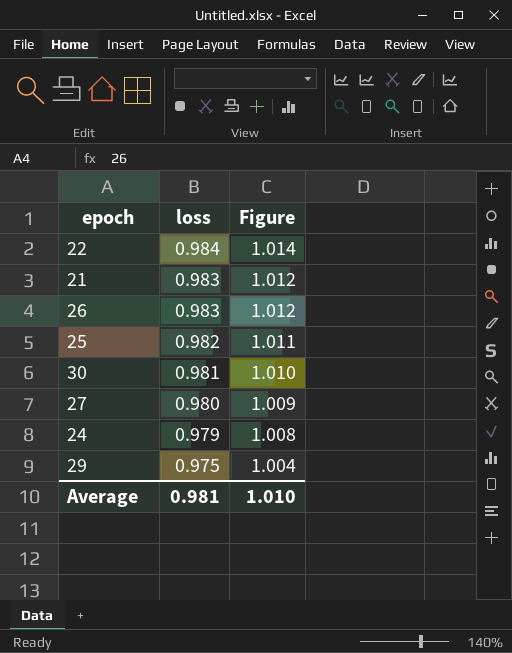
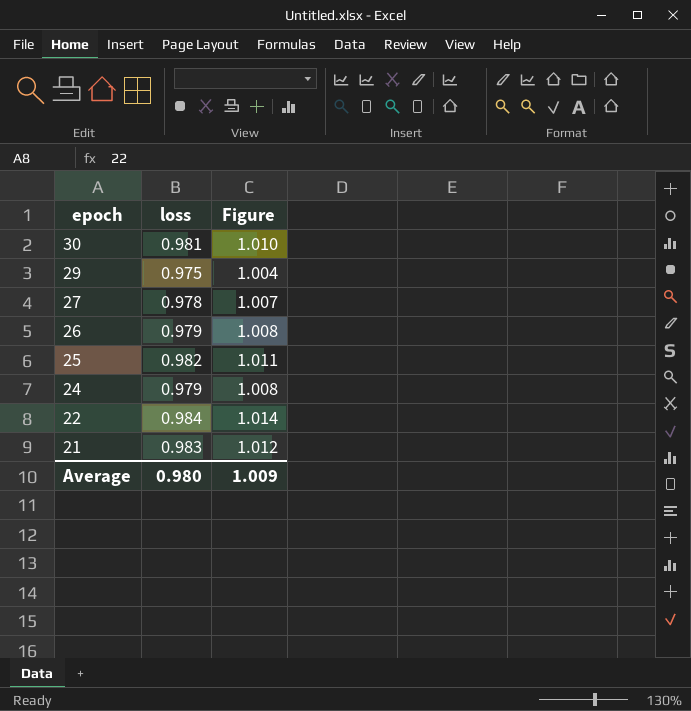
row order: loss descending -> epoch descending
27 | loss: 0.980 -> 0.978
27 | Figure: 1.009 -> 1.007
26 | loss: 0.983 -> 0.979
26 | Figure: 1.012 -> 1.008
Average | loss: 0.981 -> 0.980
Average | Figure: 1.010 -> 1.009

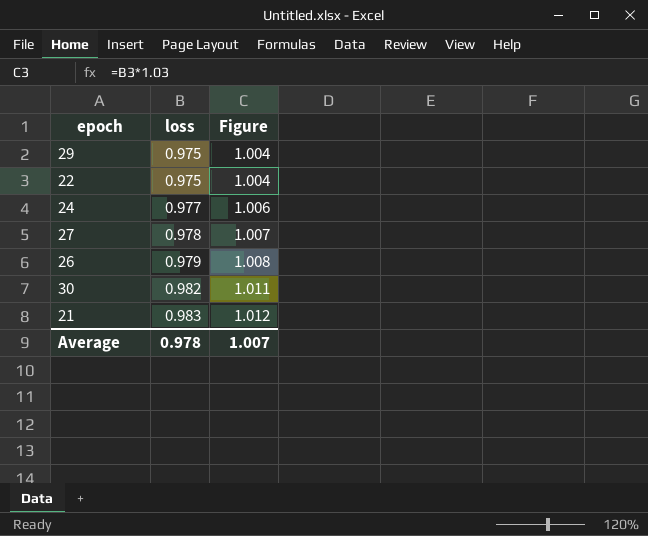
row order: epoch descending -> loss ascending
row 25: 0.982 | 1.011 -> none
22 | loss: 0.984 -> 0.975
22 | Figure: 1.014 -> 1.004
24 | loss: 0.979 -> 0.977
24 | Figure: 1.008 -> 1.006
30 | loss: 0.981 -> 0.982
30 | Figure: 1.010 -> 1.011
Average | loss: 0.980 -> 0.978
Average | Figure: 1.009 -> 1.007

